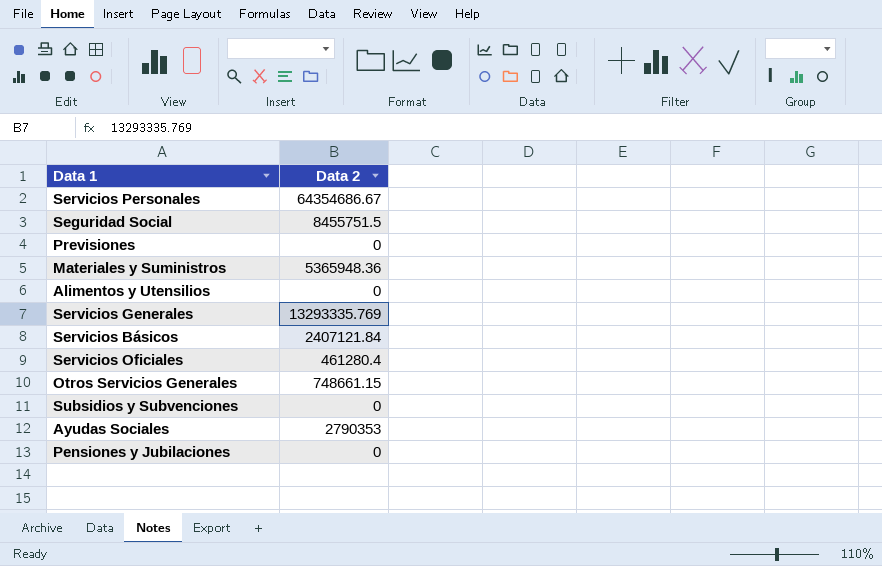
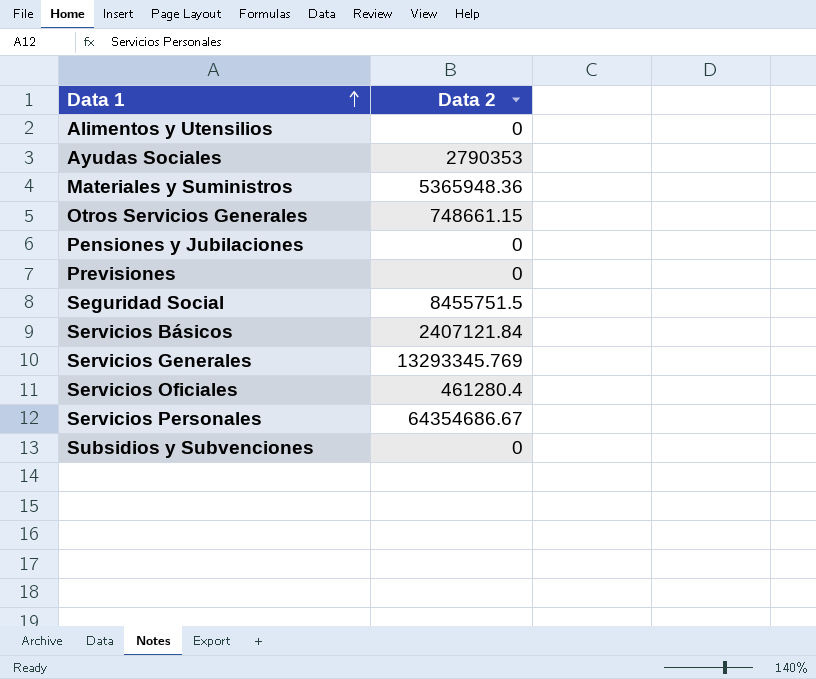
row order: none -> Data 1 ascending
Servicios Generales | Data 2: 13293335.769 -> 13293345.769

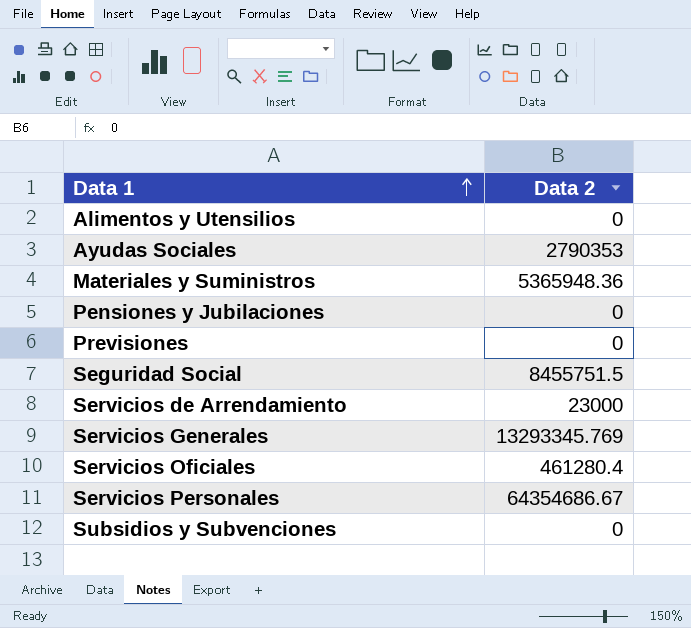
row Otros Servicios Generales: 748661.15 -> none
row Servicios Básicos: 2407121.84 -> none
row Servicios de Arrendamiento: none -> 23000

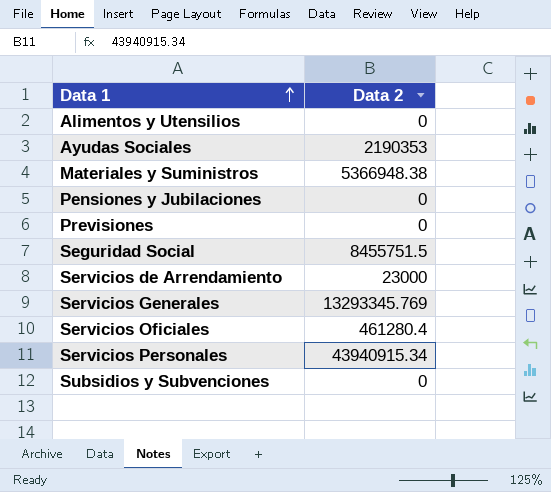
Ayudas Sociales | Data 2: 2790353 -> 2190353
Materiales y Suministros | Data 2: 5365948.36 -> 5366948.38
Servicios Personales | Data 2: 64354686.67 -> 43940915.34

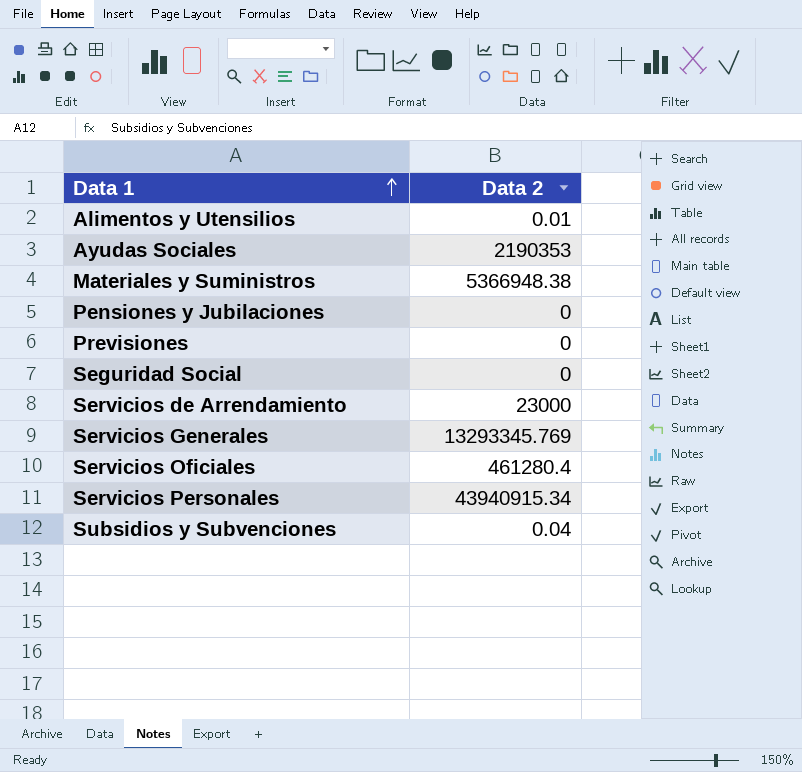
Alimentos y Utensilios | Data 2: 0 -> 0.01
Seguridad Social | Data 2: 8455751.5 -> 0
Subsidios y Subvenciones | Data 2: 0 -> 0.04

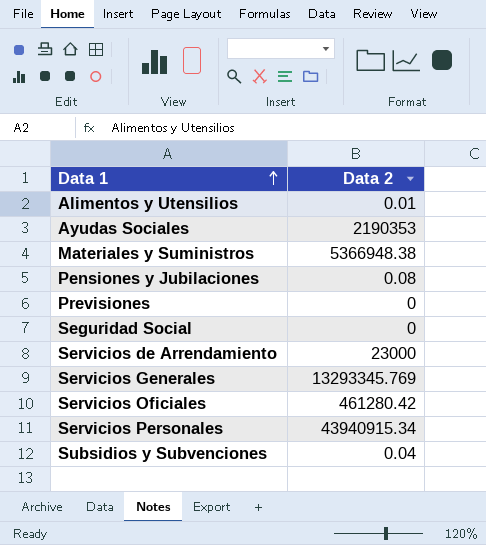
Pensiones y Jubilaciones | Data 2: 0 -> 0.08
Servicios Oficiales | Data 2: 461280.4 -> 461280.42

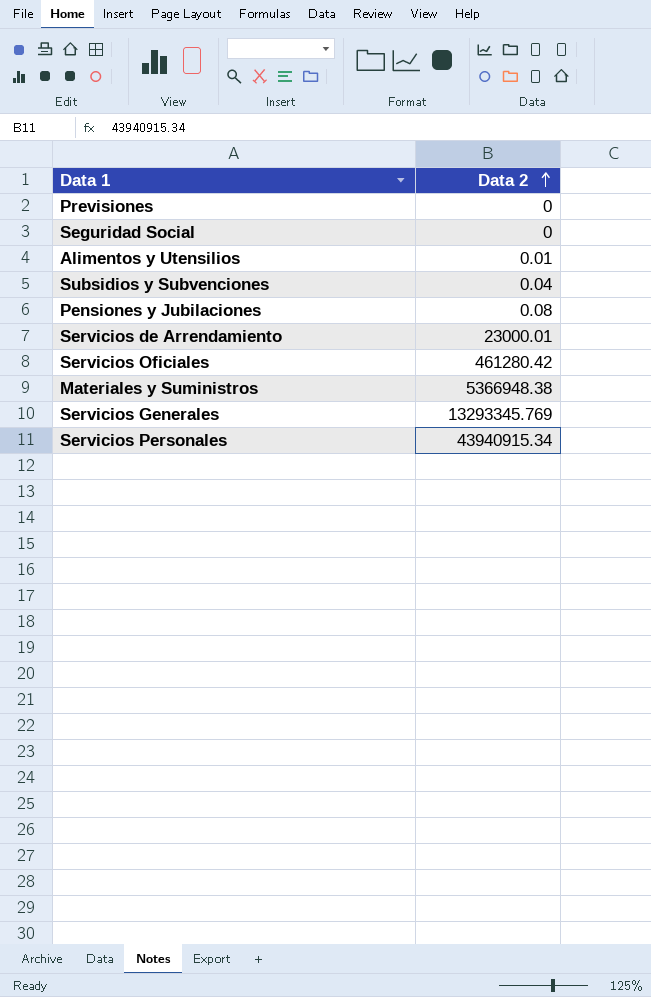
row order: Data 1 ascending -> Data 2 ascending
row Ayudas Sociales: 2190353 -> none
Servicios de Arrendamiento | Data 2: 23000 -> 23000.01

